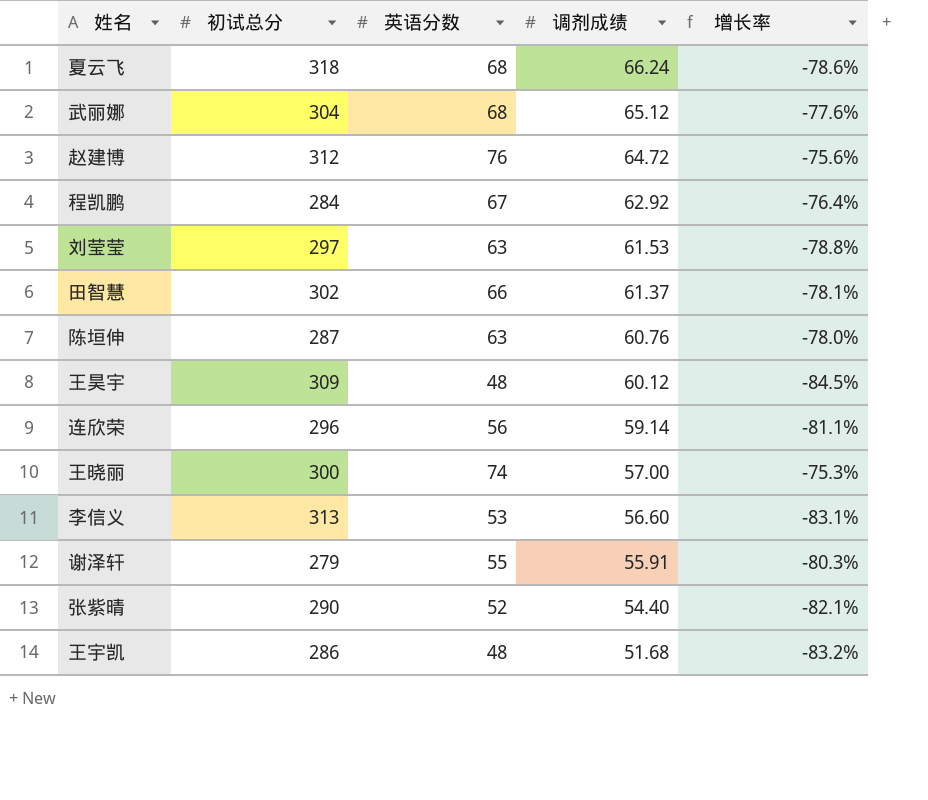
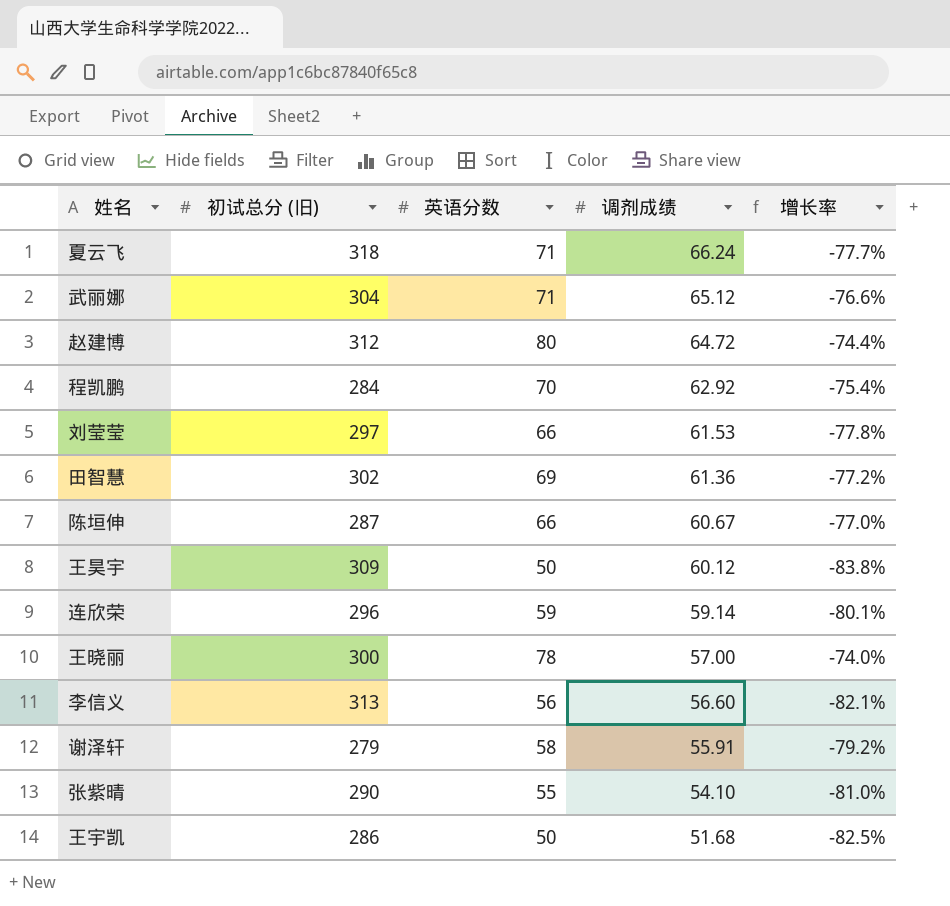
column name: 初试总分 -> 初试总分 (旧)
夏云飞 | 英语分数: 68 -> 71
夏云飞 | 增长率: -78.6% -> -77.7%
武丽娜 | 英语分数: 68 -> 71
武丽娜 | 增长率: -77.6% -> -76.6%
赵建博 | 英语分数: 76 -> 80
赵建博 | 增长率: -75.6% -> -74.4%
程凯鹏 | 英语分数: 67 -> 70
程凯鹏 | 增长率: -76.4% -> -75.4%
刘莹莹 | 英语分数: 63 -> 66
刘莹莹 | 增长率: -78.8% -> -77.8%
田智慧 | 英语分数: 66 -> 69
田智慧 | 调剂成绩: 61.37 -> 61.36
田智慧 | 增长率: -78.1% -> -77.2%
陈垣伸 | 英语分数: 63 -> 66
陈垣伸 | 调剂成绩: 60.76 -> 60.67
陈垣伸 | 增长率: -78.0% -> -77.0%
王昊宇 | 英语分数: 48 -> 50
王昊宇 | 增长率: -84.5% -> -83.8%
连欣荣 | 英语分数: 56 -> 59
连欣荣 | 增长率: -81.1% -> -80.1%
王晓丽 | 英语分数: 74 -> 78
王晓丽 | 增长率: -75.3% -> -74.0%
李信义 | 英语分数: 53 -> 56
李信义 | 增长率: -83.1% -> -82.1%
谢泽轩 | 英语分数: 55 -> 58
谢泽轩 | 增长率: -80.3% -> -79.2%
张紫晴 | 英语分数: 52 -> 55
张紫晴 | 调剂成绩: 54.40 -> 54.10
张紫晴 | 增长率: -82.1% -> -81.0%
王宇凯 | 英语分数: 48 -> 50
王宇凯 | 增长率: -83.2% -> -82.5%

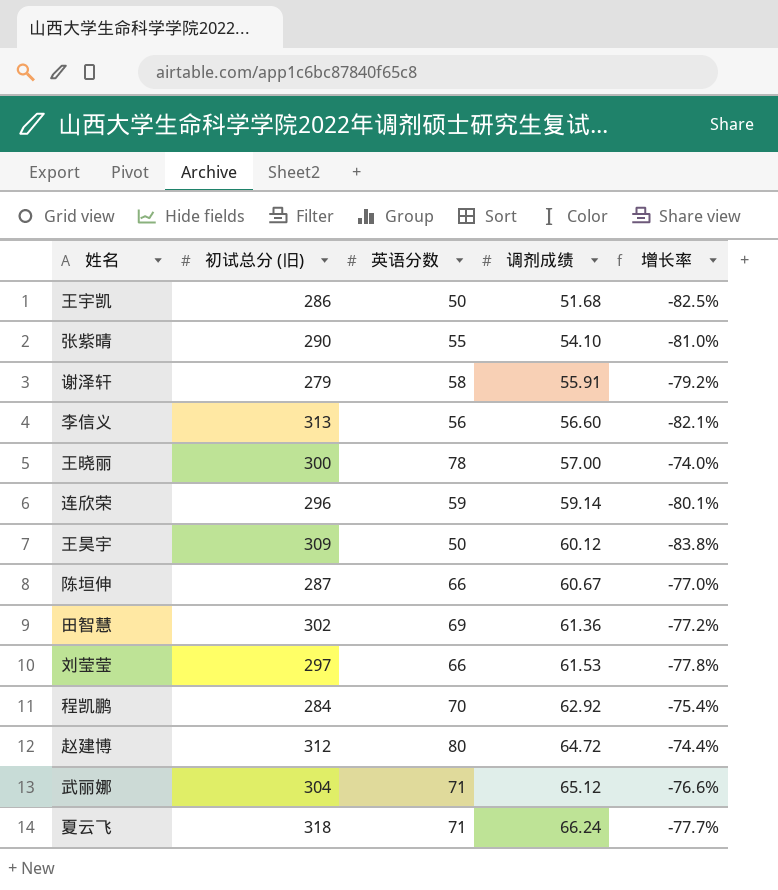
row order: 调剂成绩 descending -> 调剂成绩 ascending

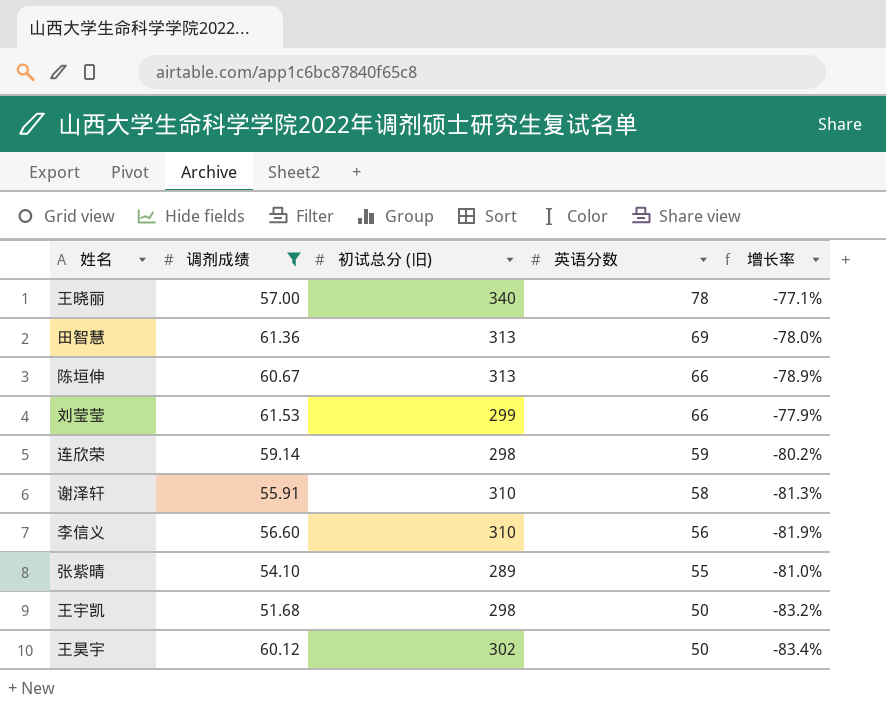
filter: none -> 调剂成绩 <= 61.53
row order: 调剂成绩 ascending -> 英语分数 descending
column 调剂成绩 | position: 4 -> 2
王晓丽 | 初试总分 (旧): 300 -> 340
王晓丽 | 增长率: -74.0% -> -77.1%
田智慧 | 初试总分 (旧): 302 -> 313
田智慧 | 增长率: -77.2% -> -78.0%
陈垣伸 | 初试总分 (旧): 287 -> 313
陈垣伸 | 增长率: -77.0% -> -78.9%
刘莹莹 | 初试总分 (旧): 297 -> 299
刘莹莹 | 增长率: -77.8% -> -77.9%
连欣荣 | 初试总分 (旧): 296 -> 298
连欣荣 | 增长率: -80.1% -> -80.2%
谢泽轩 | 初试总分 (旧): 279 -> 310
谢泽轩 | 增长率: -79.2% -> -81.3%
李信义 | 初试总分 (旧): 313 -> 310
李信义 | 增长率: -82.1% -> -81.9%
张紫晴 | 初试总分 (旧): 290 -> 289
王宇凯 | 初试总分 (旧): 286 -> 298
王宇凯 | 增长率: -82.5% -> -83.2%
王昊宇 | 初试总分 (旧): 309 -> 302
王昊宇 | 增长率: -83.8% -> -83.4%

